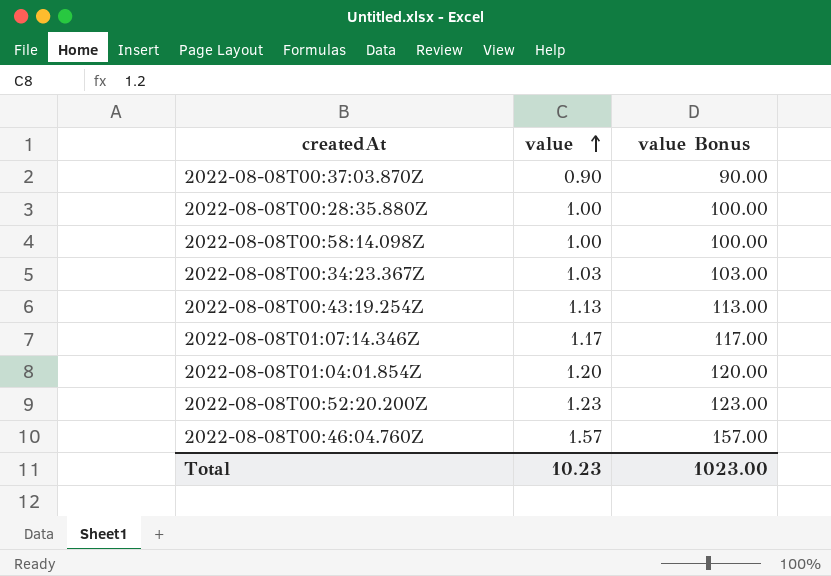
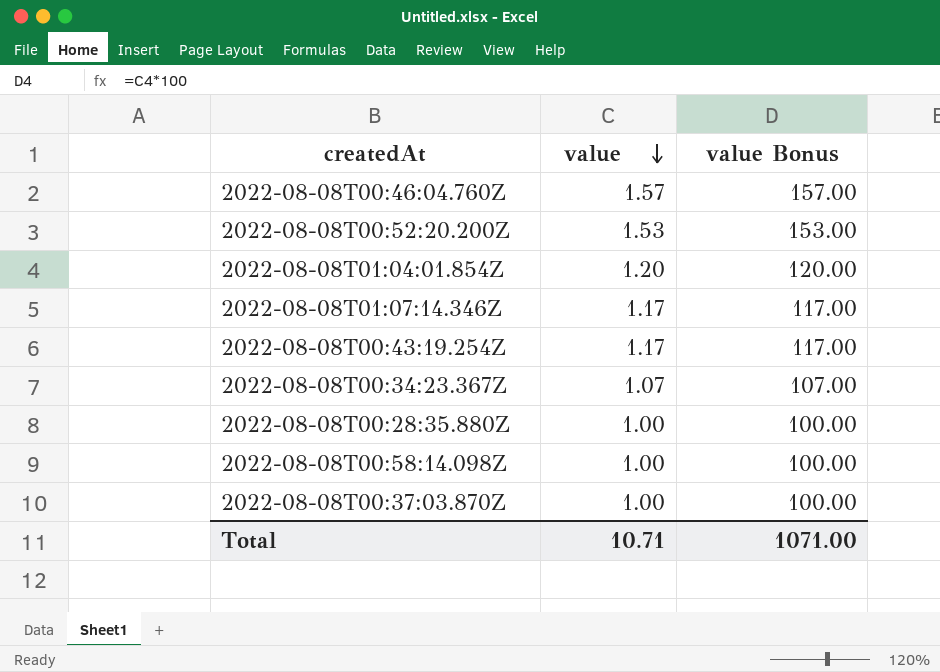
row order: value ascending -> value descending
2022-08-08T00:52:20.200Z | value: 1.23 -> 1.53
2022-08-08T00:52:20.200Z | value Bonus: 123.00 -> 153.00
2022-08-08T00:43:19.254Z | value: 1.13 -> 1.17
2022-08-08T00:43:19.254Z | value Bonus: 113.00 -> 117.00
2022-08-08T00:34:23.367Z | value: 1.03 -> 1.07
2022-08-08T00:34:23.367Z | value Bonus: 103.00 -> 107.00
2022-08-08T00:37:03.870Z | value: 0.90 -> 1.00
2022-08-08T00:37:03.870Z | value Bonus: 90.00 -> 100.00
Total | value: 10.23 -> 10.71
Total | value Bonus: 1023.00 -> 1071.00

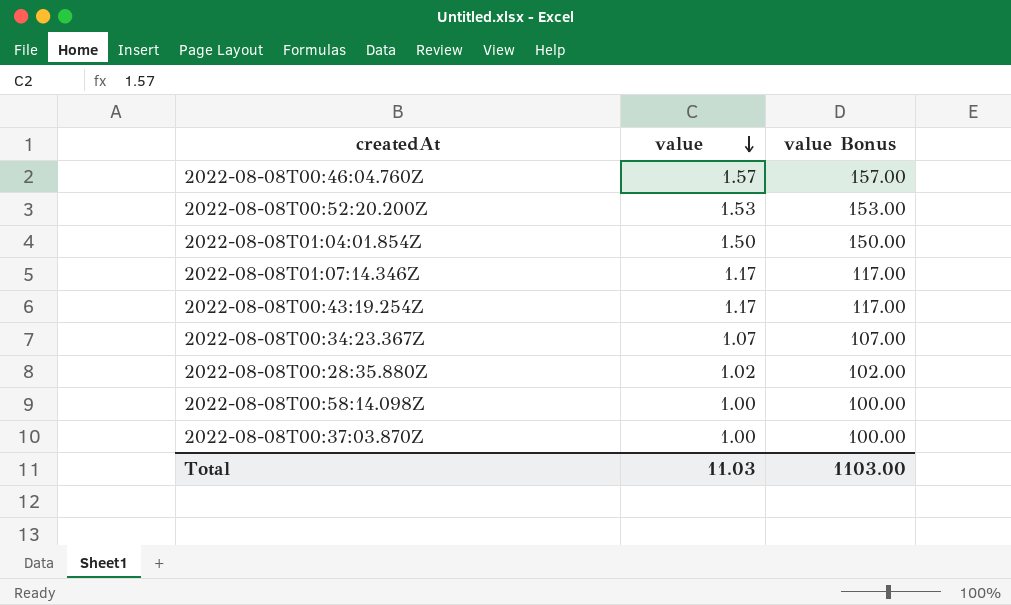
2022-08-08T01:04:01.854Z | value: 1.20 -> 1.50
2022-08-08T01:04:01.854Z | value Bonus: 120.00 -> 150.00
2022-08-08T00:28:35.880Z | value: 1.00 -> 1.02
2022-08-08T00:28:35.880Z | value Bonus: 100.00 -> 102.00
Total | value: 10.71 -> 11.03
Total | value Bonus: 1071.00 -> 1103.00

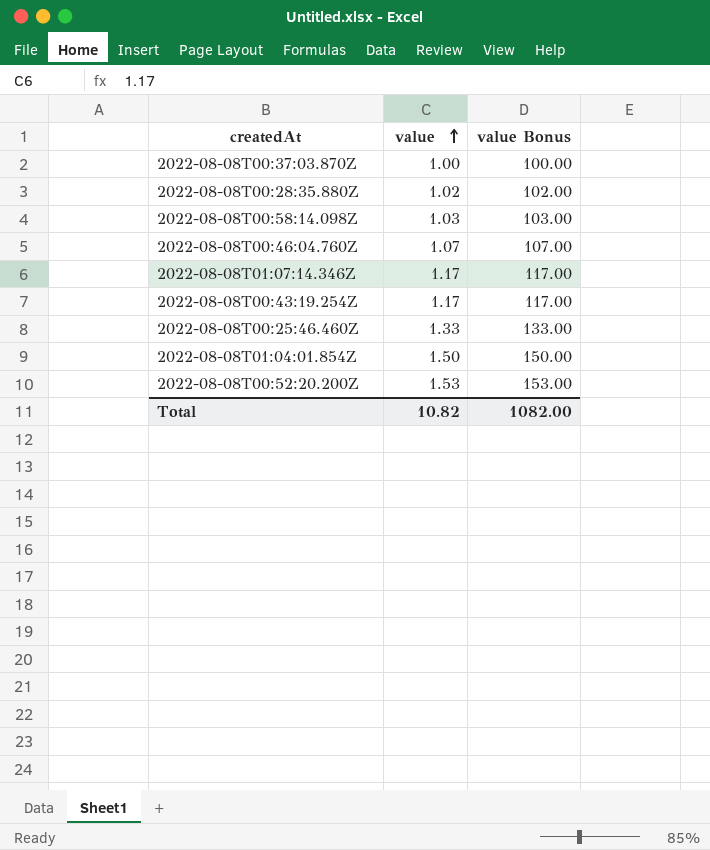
row order: value descending -> value ascending
row 2022-08-08T00:34:23.367Z: 1.07 | 107.00 -> none
2022-08-08T00:58:14.098Z | value: 1.00 -> 1.03
2022-08-08T00:58:14.098Z | value Bonus: 100.00 -> 103.00
2022-08-08T00:46:04.760Z | value: 1.57 -> 1.07
2022-08-08T00:46:04.760Z | value Bonus: 157.00 -> 107.00
row 2022-08-08T00:25:46.460Z: none -> 1.33 | 133.00
Total | value: 11.03 -> 10.82
Total | value Bonus: 1103.00 -> 1082.00

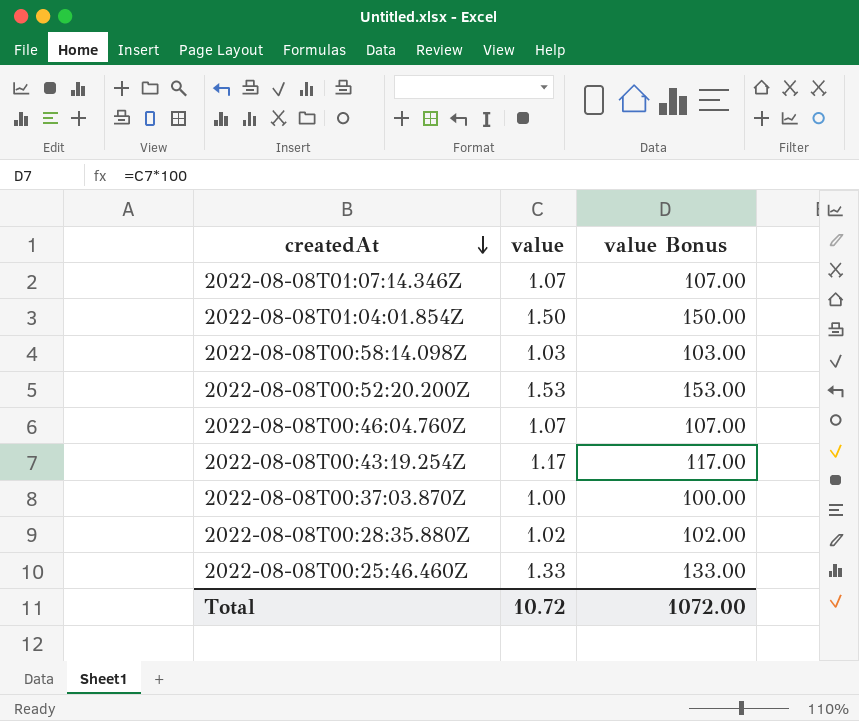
row order: value ascending -> createdAt descending
2022-08-08T01:07:14.346Z | value: 1.17 -> 1.07
2022-08-08T01:07:14.346Z | value Bonus: 117.00 -> 107.00
Total | value: 10.82 -> 10.72
Total | value Bonus: 1082.00 -> 1072.00

